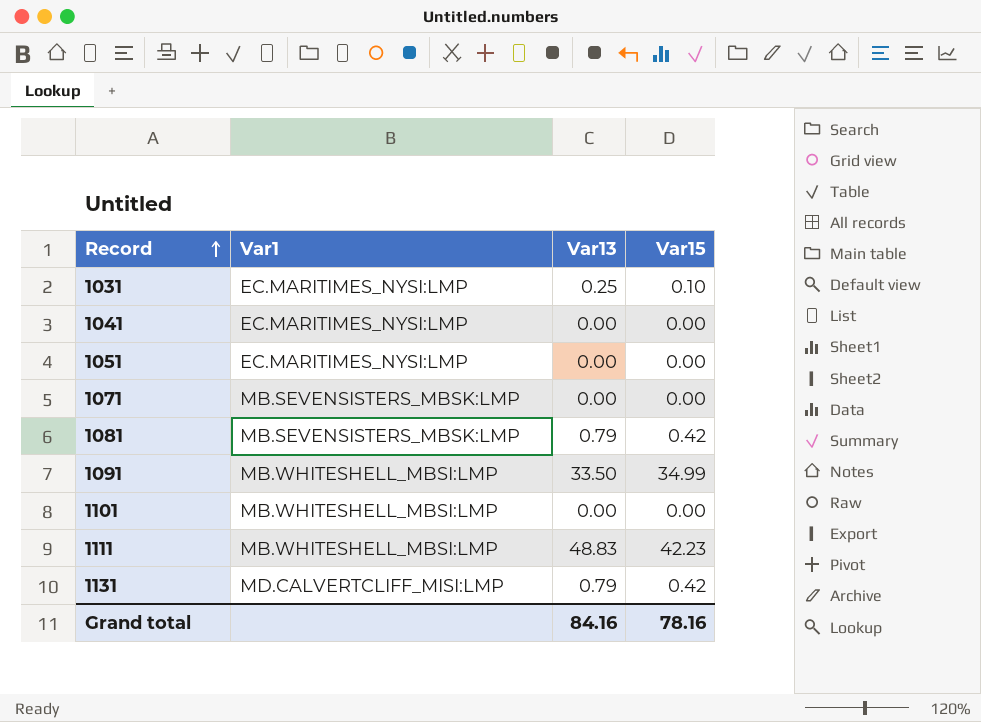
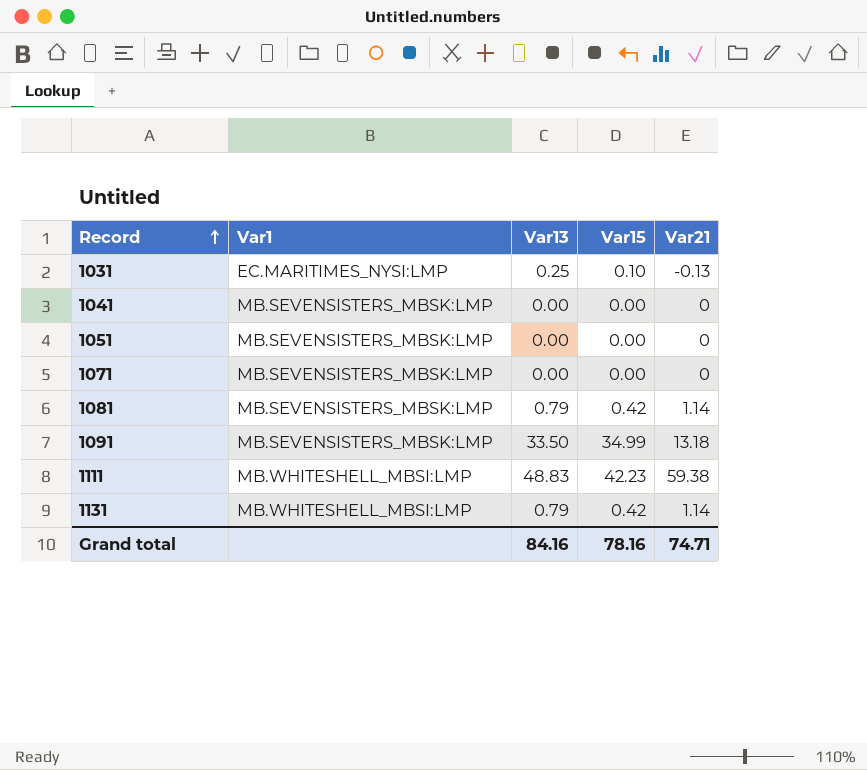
column Var21 | position: none -> 5
row 1101: MB.WHITESHELL_MBSI:LMP | 0.00 | 0.00 -> none
1041 | Var1: EC.MARITIMES_NYSI:LMP -> MB.SEVENSISTERS_MBSK:LMP
1051 | Var1: EC.MARITIMES_NYSI:LMP -> MB.SEVENSISTERS_MBSK:LMP
1091 | Var1: MB.WHITESHELL_MBSI:LMP -> MB.SEVENSISTERS_MBSK:LMP
1131 | Var1: MD.CALVERTCLIFF_MISI:LMP -> MB.WHITESHELL_MBSI:LMP

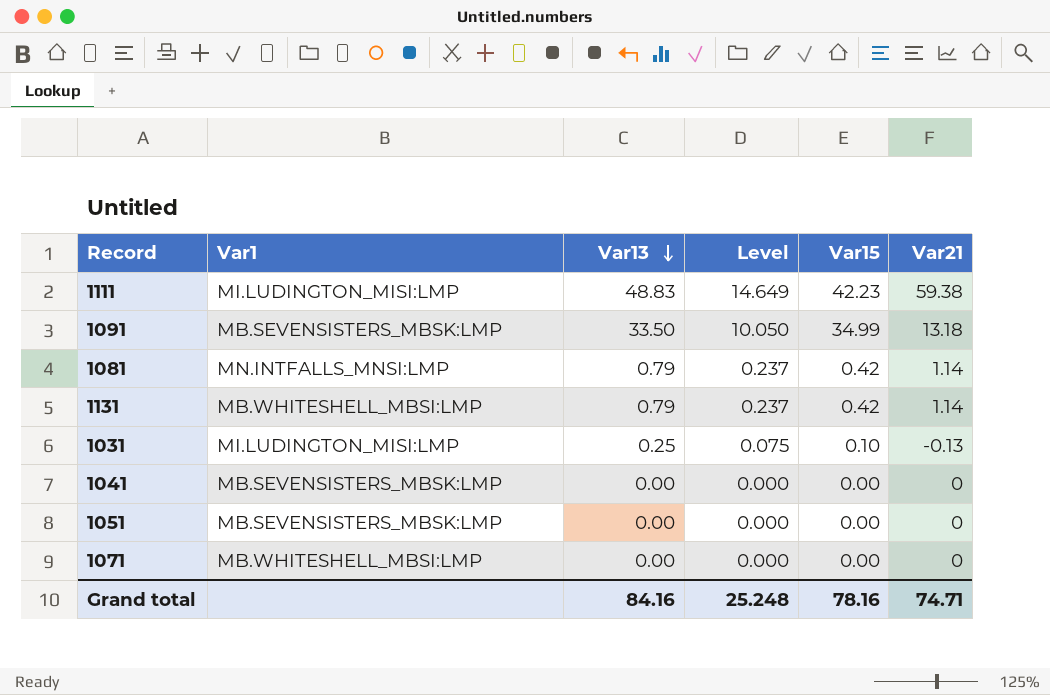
row order: Record ascending -> Var13 descending
column Level | formula: none -> [Var13] * 0.3
1111 | Var1: MB.WHITESHELL_MBSI:LMP -> MI.LUDINGTON_MISI:LMP
1081 | Var1: MB.SEVENSISTERS_MBSK:LMP -> MN.INTFALLS_MNSI:LMP
1031 | Var1: EC.MARITIMES_NYSI:LMP -> MI.LUDINGTON_MISI:LMP
1071 | Var1: MB.SEVENSISTERS_MBSK:LMP -> MB.WHITESHELL_MBSI:LMP

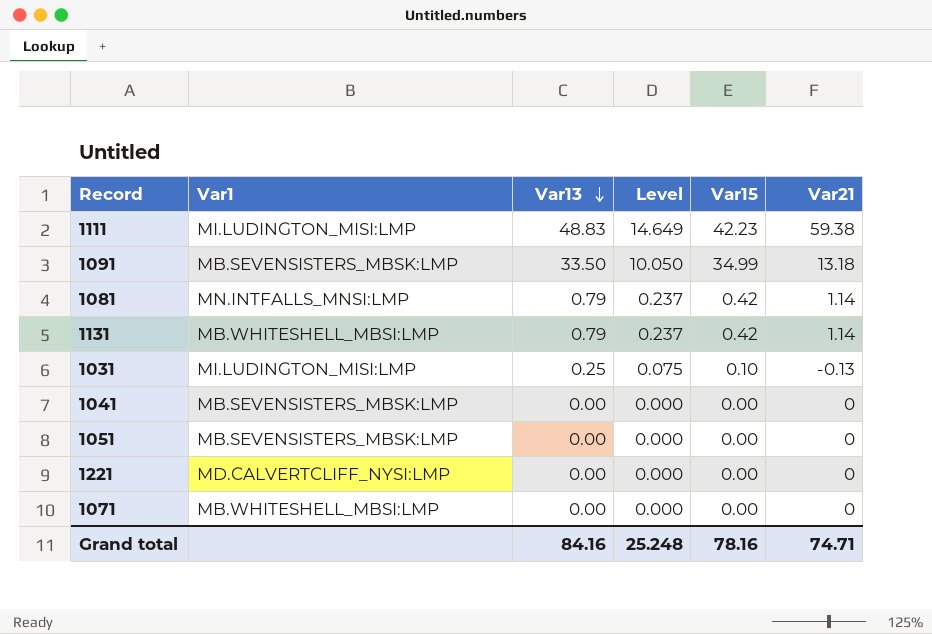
row 1221: none -> MD.CALVERTCLIFF_NYSI:LMP | 0.00 | 0.000 | 0.00 | 0

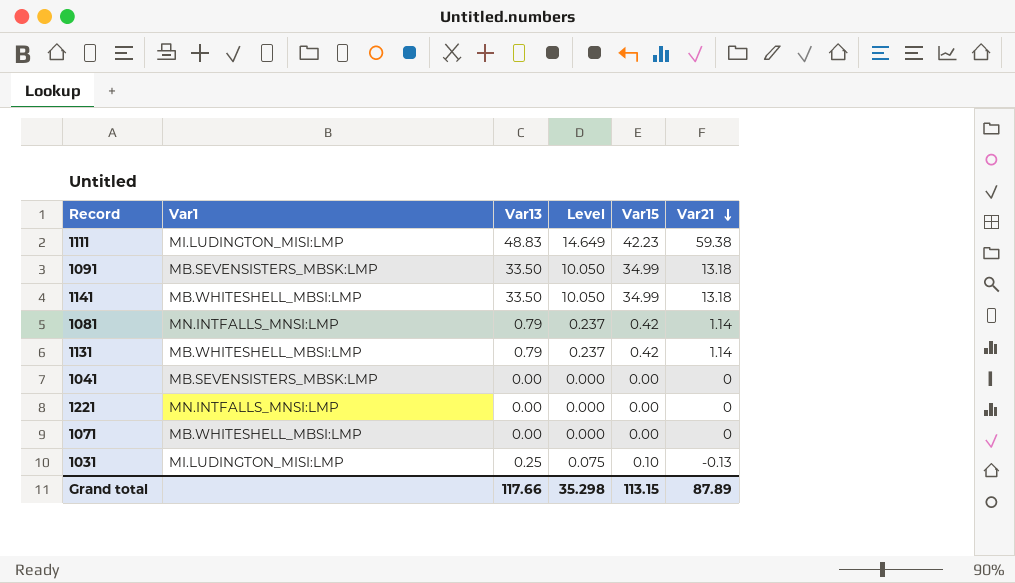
row order: Var13 descending -> Var21 descending
row 1051: MB.SEVENSISTERS_MBSK:LMP | 0.00 | 0.000 | 0.00 | 0 -> none
row 1141: none -> MB.WHITESHELL_MBSI:LMP | 33.50 | 10.050 | 34.99 | 13.18
1221 | Var1: MD.CALVERTCLIFF_NYSI:LMP -> MN.INTFALLS_MNSI:LMP
Grand total | Var13: 84.16 -> 117.66
Grand total | Level: 25.248 -> 35.298
Grand total | Var15: 78.16 -> 113.15
Grand total | Var21: 74.71 -> 87.89

